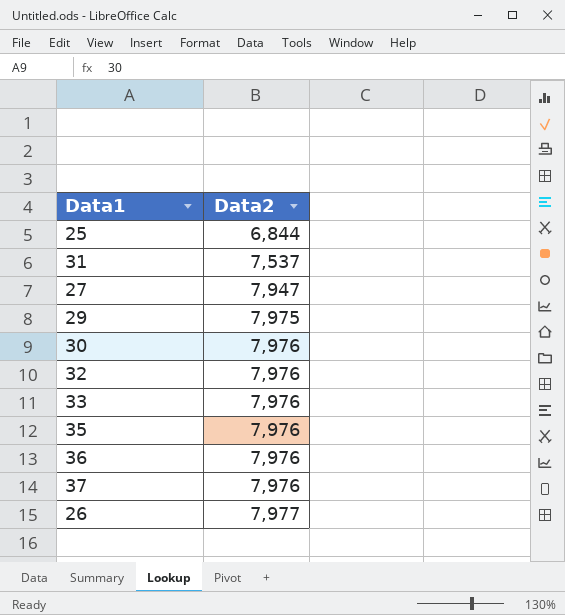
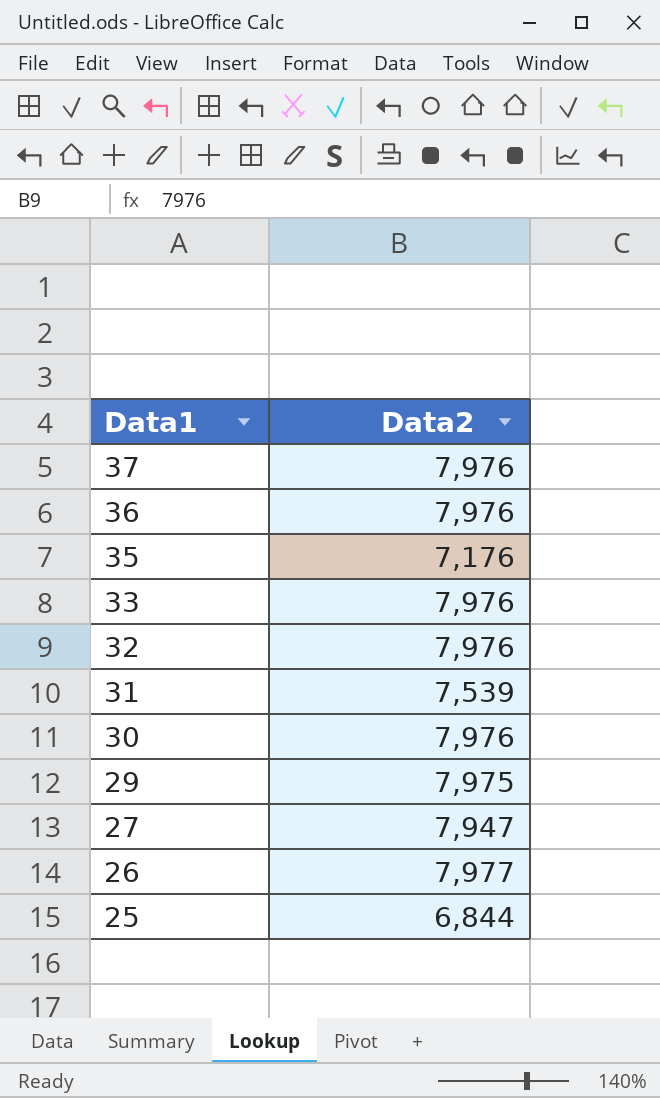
row order: Data2 ascending -> Data1 descending
35 | Data2: 7,976 -> 7,176
31 | Data2: 7,537 -> 7,539

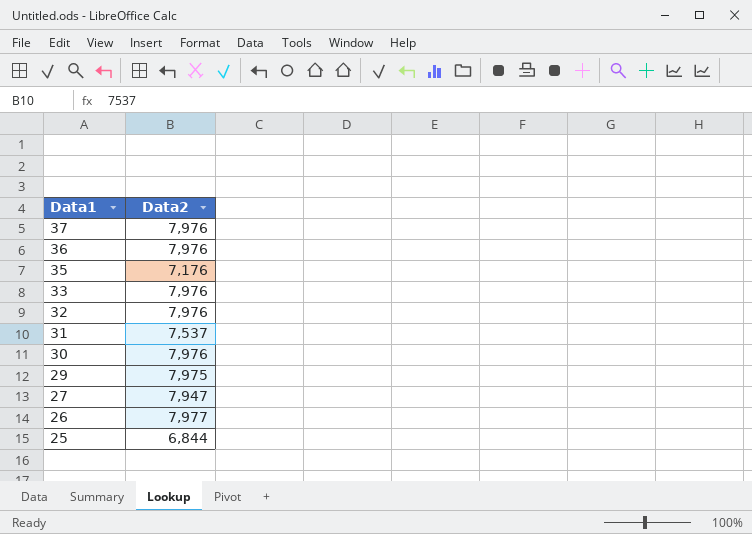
31 | Data2: 7,539 -> 7,537

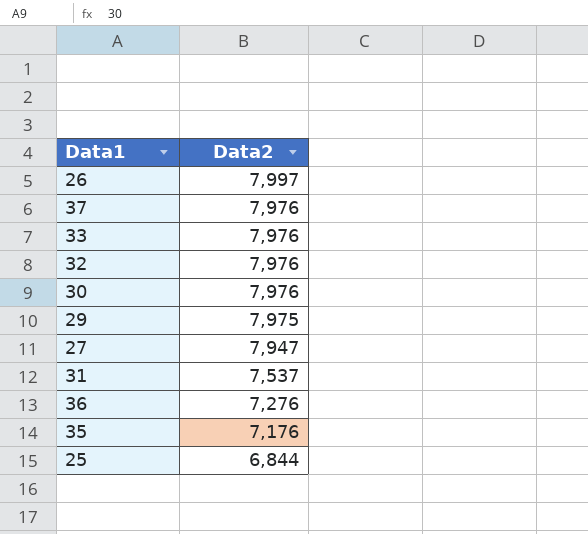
row order: Data1 descending -> Data2 descending
26 | Data2: 7,977 -> 7,997
36 | Data2: 7,976 -> 7,276

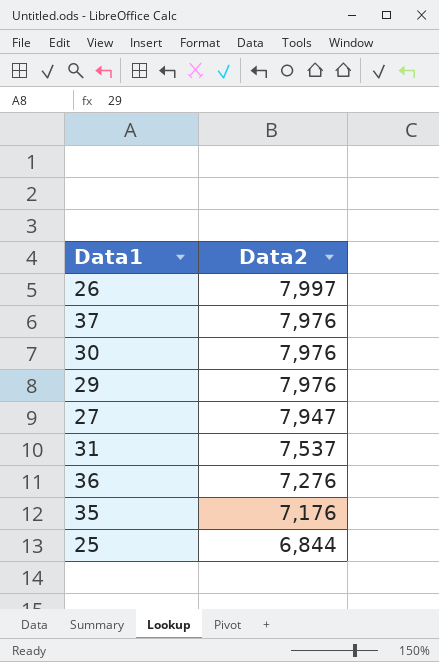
row 33: 7,976 -> none
row 32: 7,976 -> none
29 | Data2: 7,975 -> 7,976

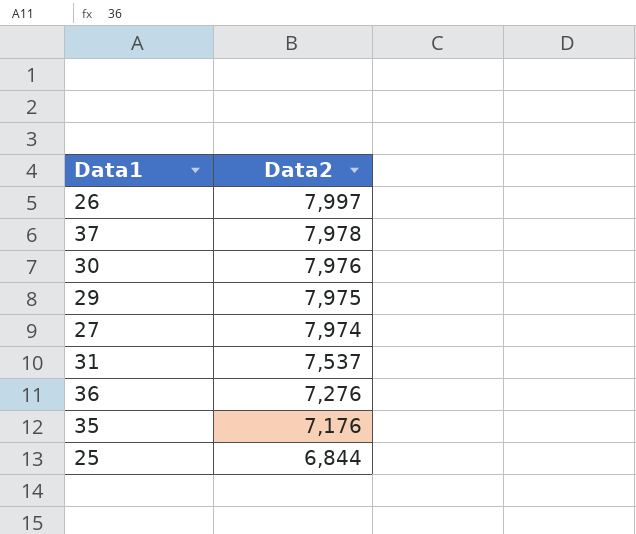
37 | Data2: 7,976 -> 7,978
29 | Data2: 7,976 -> 7,975
27 | Data2: 7,947 -> 7,974

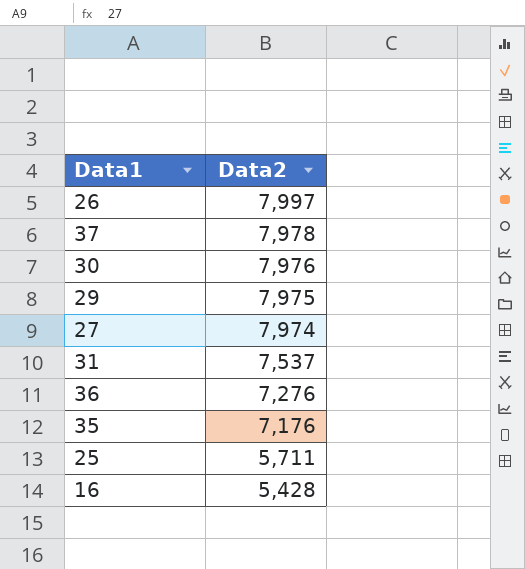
25 | Data2: 6,844 -> 5,711
row 16: none -> 5,428

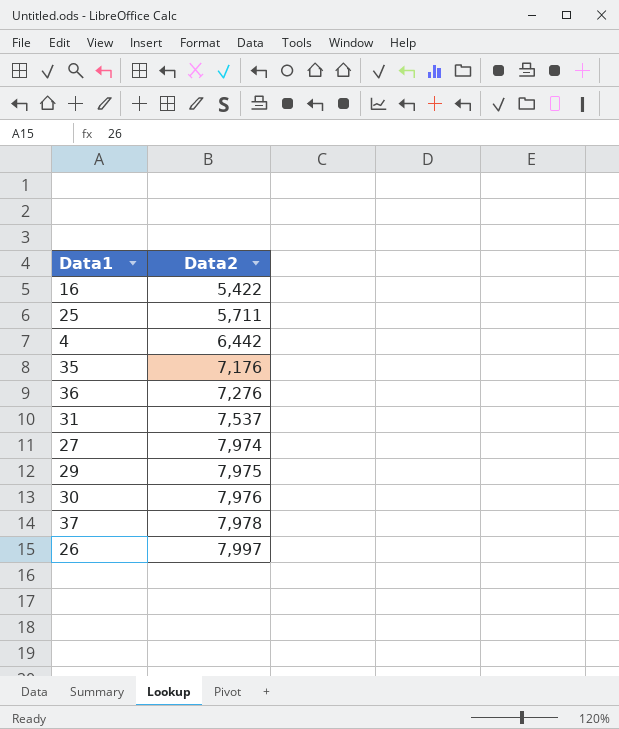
row order: Data2 descending -> Data2 ascending
16 | Data2: 5,428 -> 5,422
row 4: none -> 6,442

